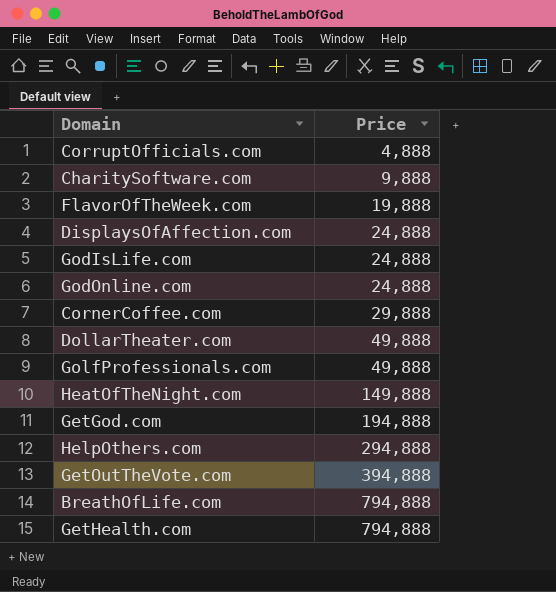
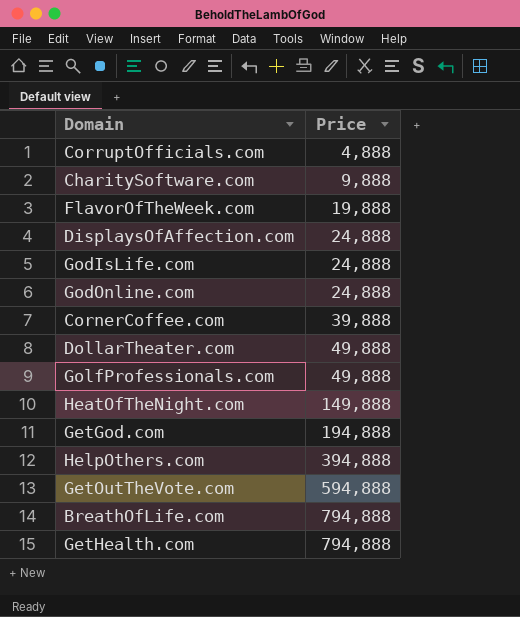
CornerCoffee.com | Price: 29,888 -> 39,888
HelpOthers.com | Price: 294,888 -> 394,888
GetOutTheVote.com | Price: 394,888 -> 594,888

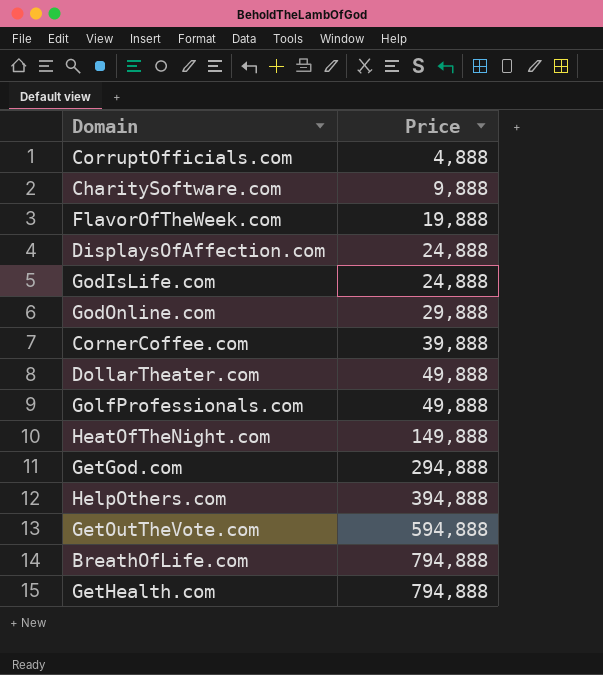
GodOnline.com | Price: 24,888 -> 29,888
GetGod.com | Price: 194,888 -> 294,888

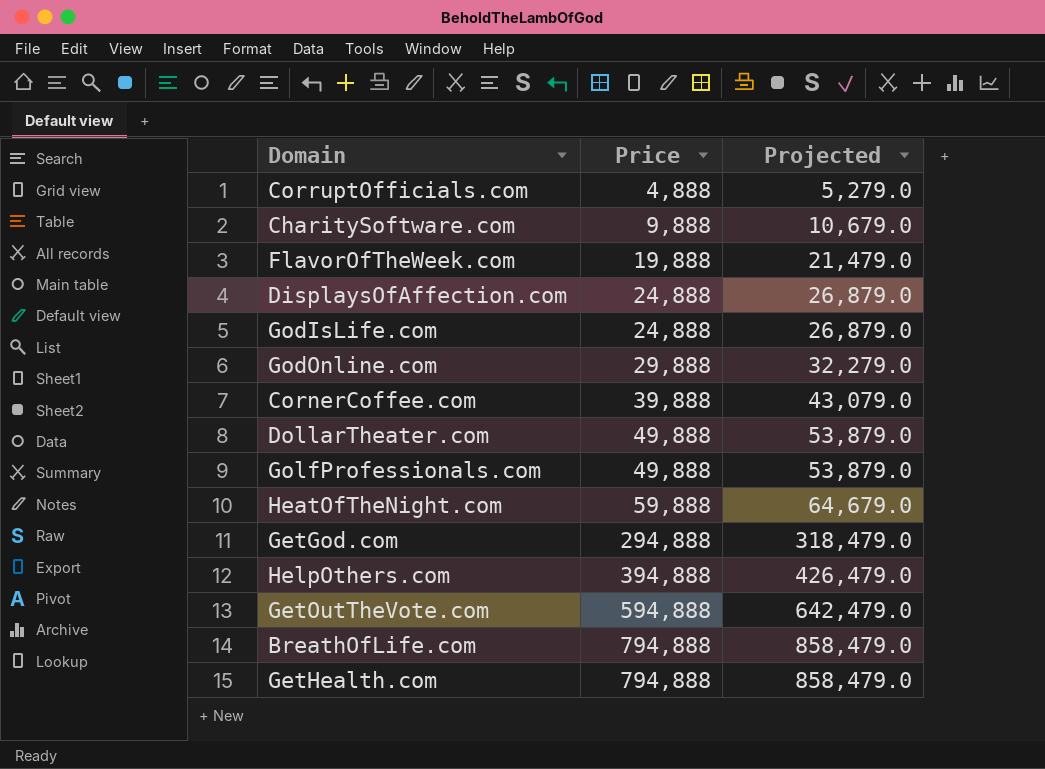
column Projected | formula: none -> [Price] * 1.08
HeatOfTheNight.com | Price: 149,888 -> 59,888

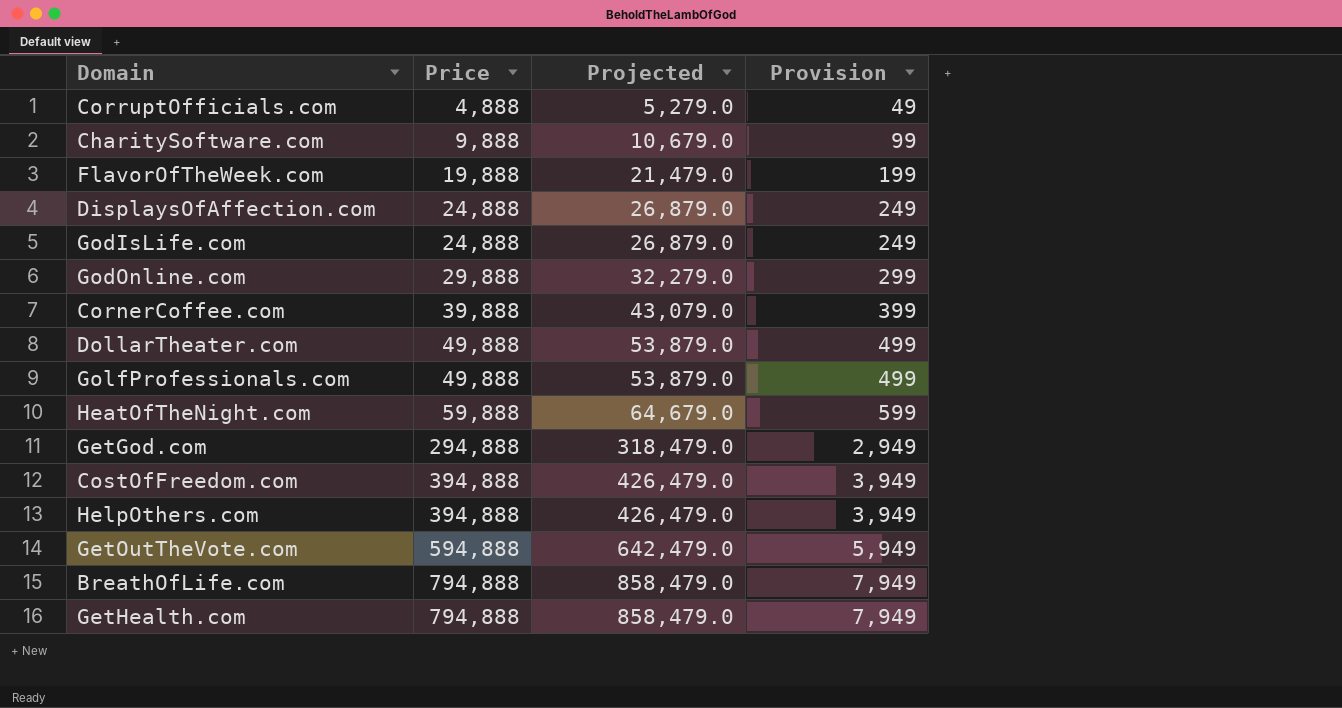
column Provision | formula: none -> [Price] * 0.01
row CostOfFreedom.com: none -> 394,888 | 426,479.0 | 3,949

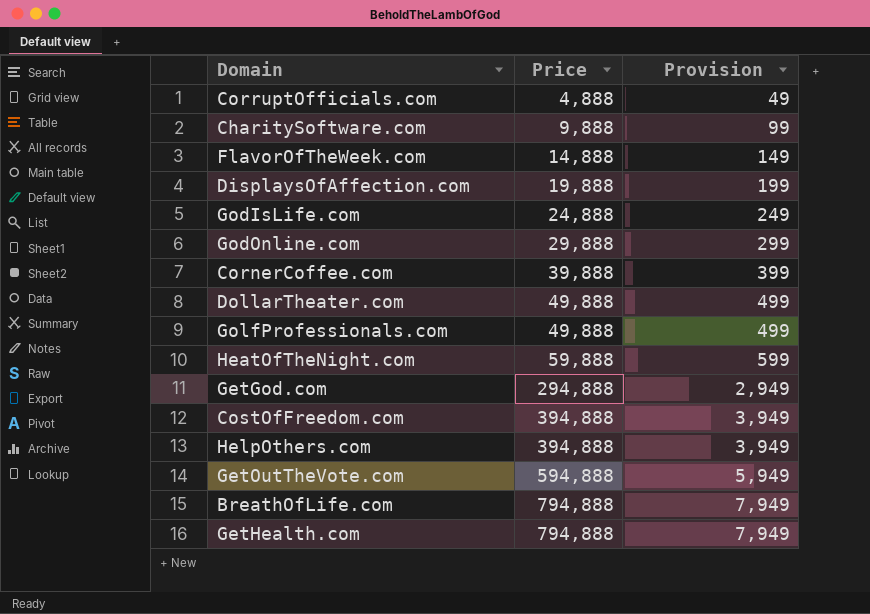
column Projected | formula: [Price] * 1.08 -> none
FlavorOfTheWeek.com | Price: 19,888 -> 14,888
FlavorOfTheWeek.com | Provision: 199 -> 149
DisplaysOfAffection.com | Price: 24,888 -> 19,888
DisplaysOfAffection.com | Provision: 249 -> 199

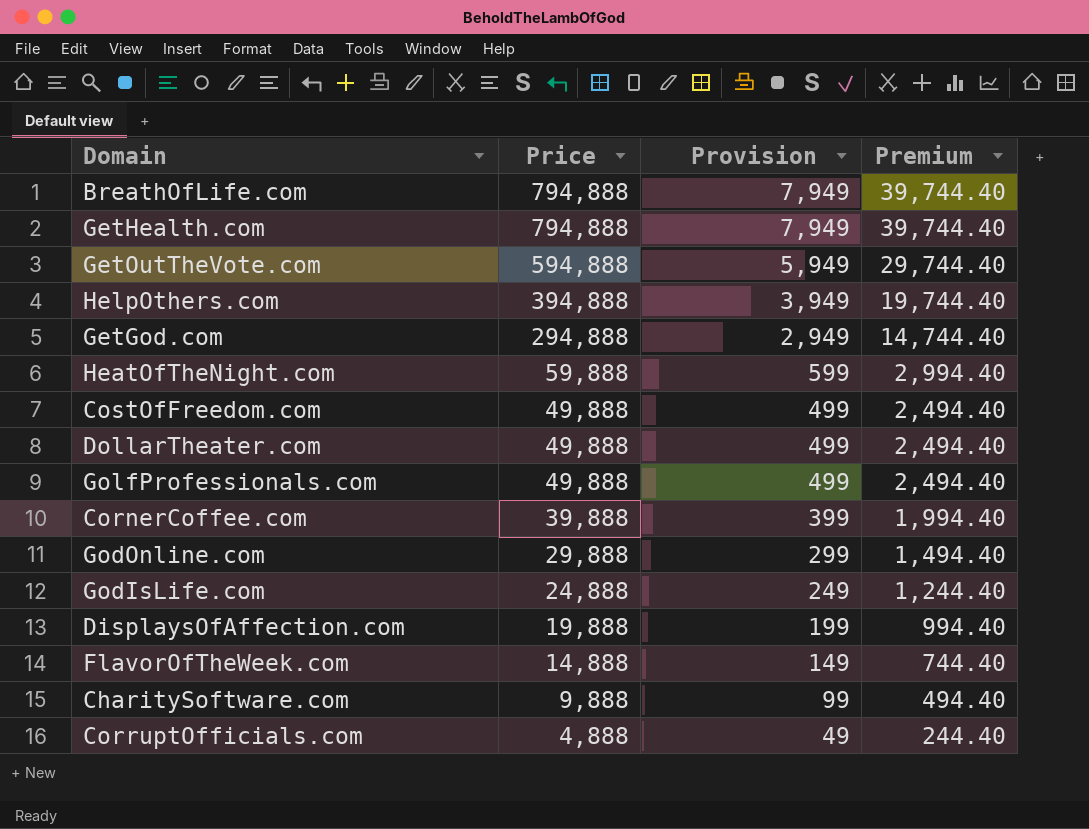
row order: Price ascending -> Price descending
column Premium | formula: none -> [Price] * 0.05
CostOfFreedom.com | Price: 394,888 -> 49,888
CostOfFreedom.com | Provision: 3,949 -> 499

